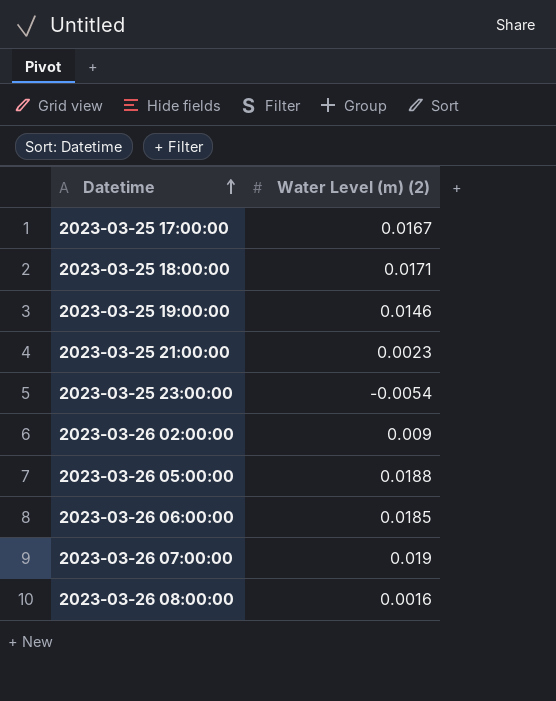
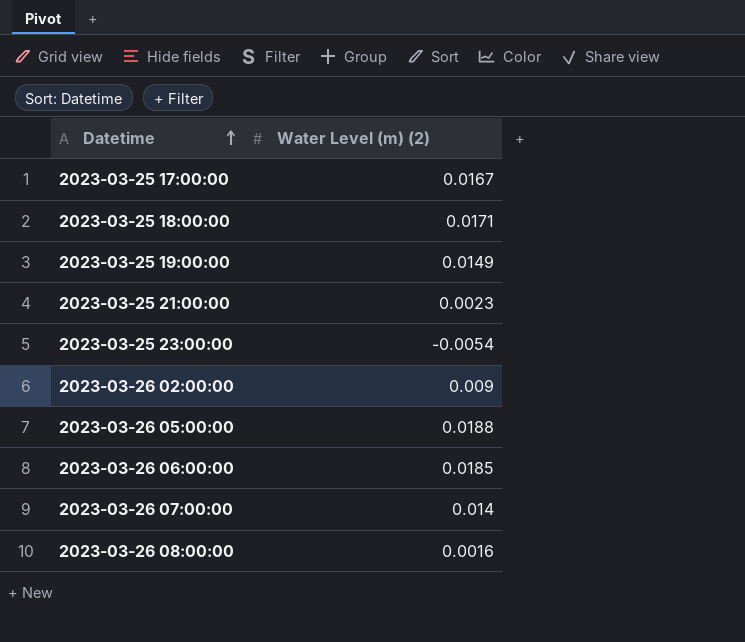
2023-03-25 19:00:00 | Water Level (m) (2): 0.0146 -> 0.0149
2023-03-26 07:00:00 | Water Level (m) (2): 0.019 -> 0.014

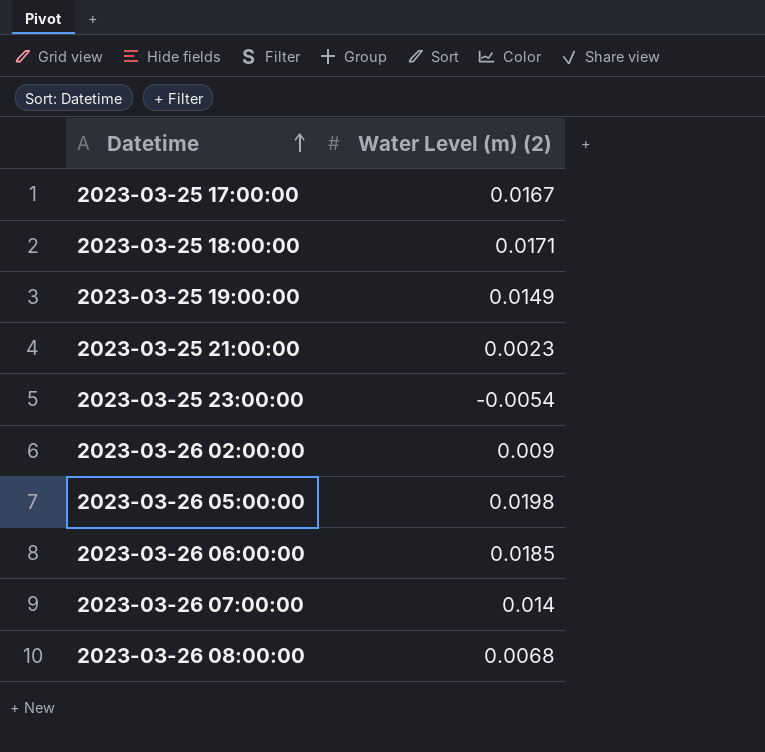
2023-03-26 05:00:00 | Water Level (m) (2): 0.0188 -> 0.0198
2023-03-26 08:00:00 | Water Level (m) (2): 0.0016 -> 0.0068

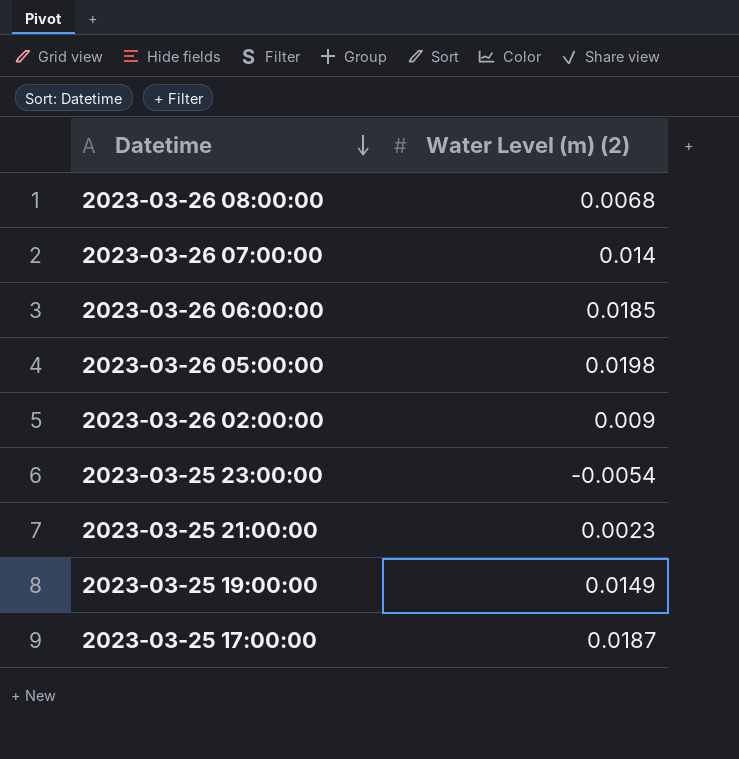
row order: Datetime ascending -> Datetime descending
row 2023-03-25 18:00:00: 0.0171 -> none
2023-03-25 17:00:00 | Water Level (m) (2): 0.0167 -> 0.0187

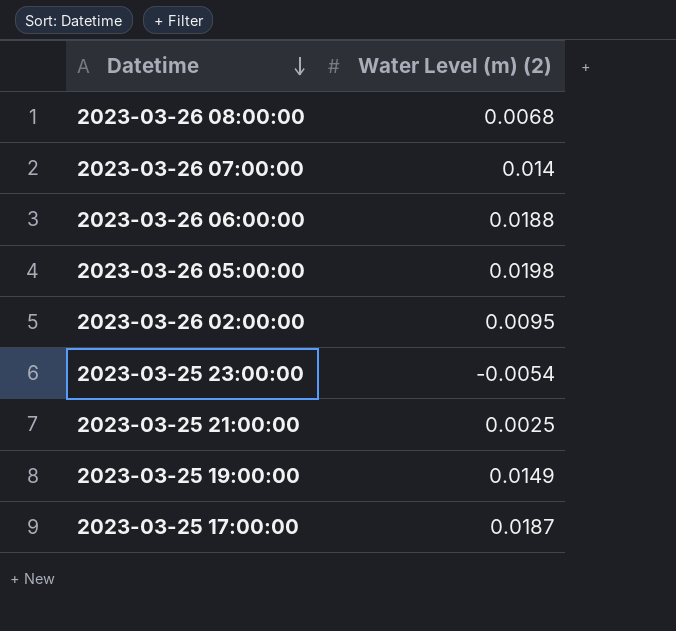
2023-03-26 06:00:00 | Water Level (m) (2): 0.0185 -> 0.0188
2023-03-26 02:00:00 | Water Level (m) (2): 0.009 -> 0.0095
2023-03-25 21:00:00 | Water Level (m) (2): 0.0023 -> 0.0025

